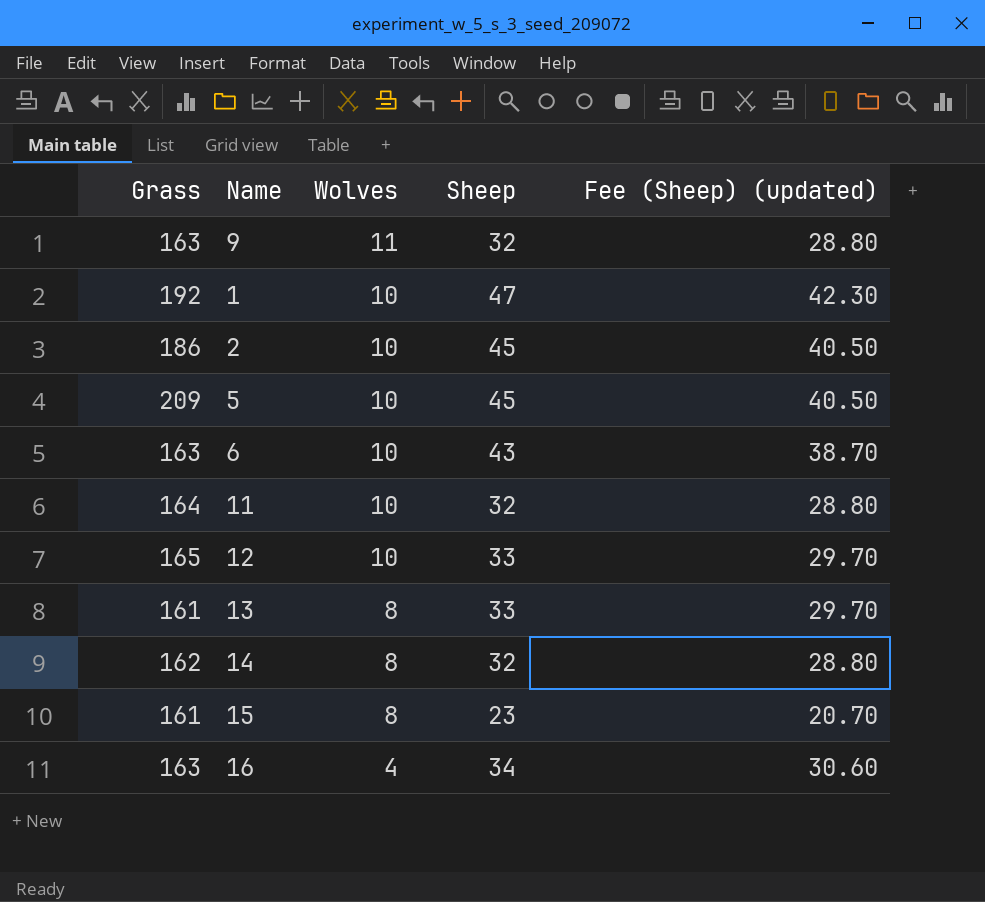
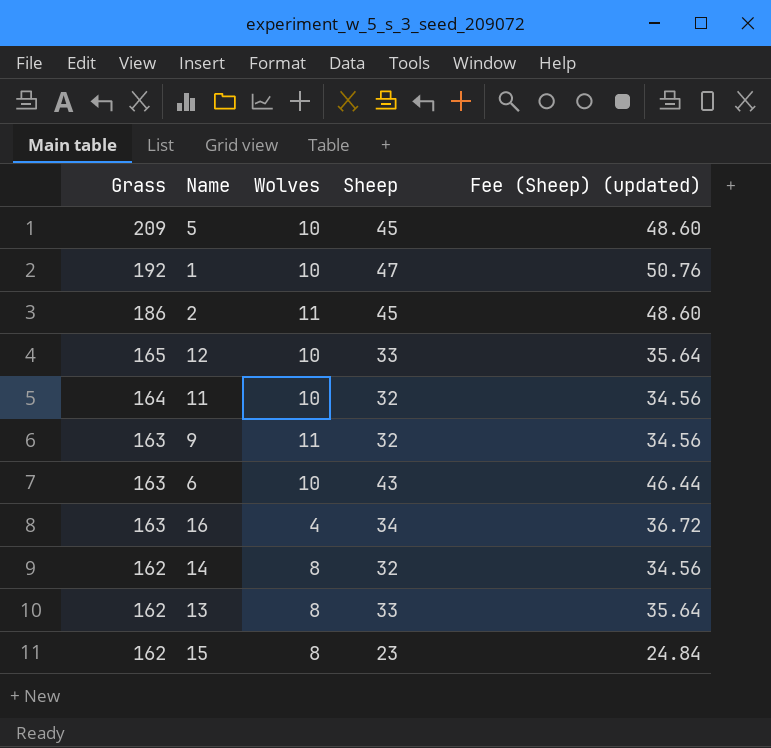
row order: Wolves descending -> Grass descending
column Fee (Sheep) (updated) | formula: [Sheep] * 0.9 -> [Sheep] * 1.08
2 | Wolves: 10 -> 11
13 | Grass: 161 -> 162
15 | Grass: 161 -> 162

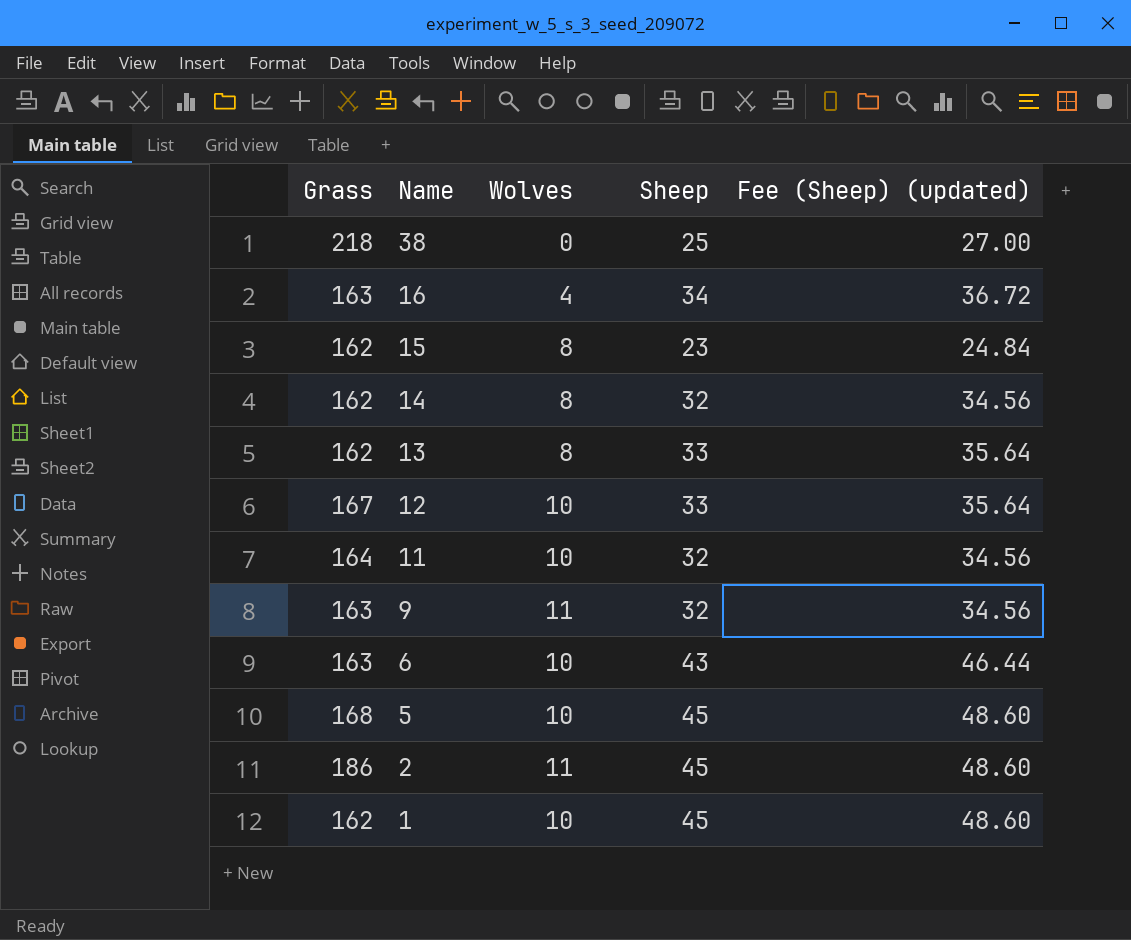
row order: Grass descending -> Name descending
row 38: none -> 218 | 0 | 25 | 27.00
12 | Grass: 165 -> 167
5 | Grass: 209 -> 168
1 | Grass: 192 -> 162
1 | Sheep: 47 -> 45
1 | Fee (Sheep) (updated): 50.76 -> 48.60

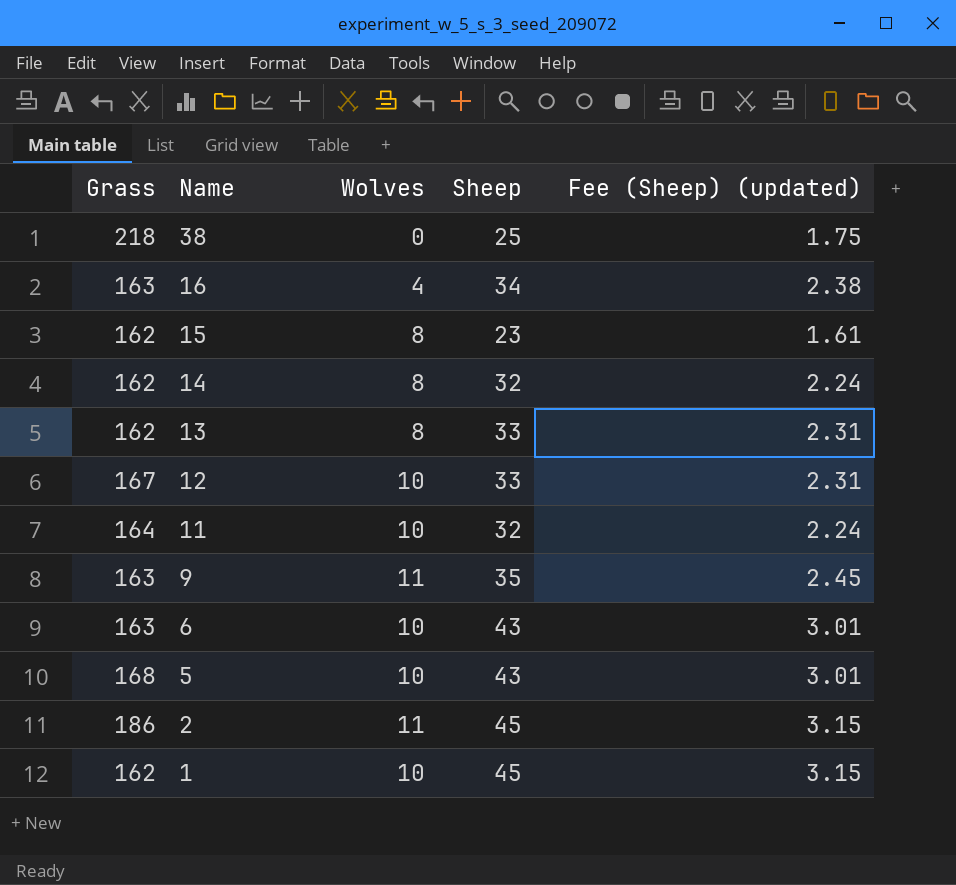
column Fee (Sheep) (updated) | formula: [Sheep] * 1.08 -> [Sheep] * 0.07
9 | Sheep: 32 -> 35
5 | Sheep: 45 -> 43

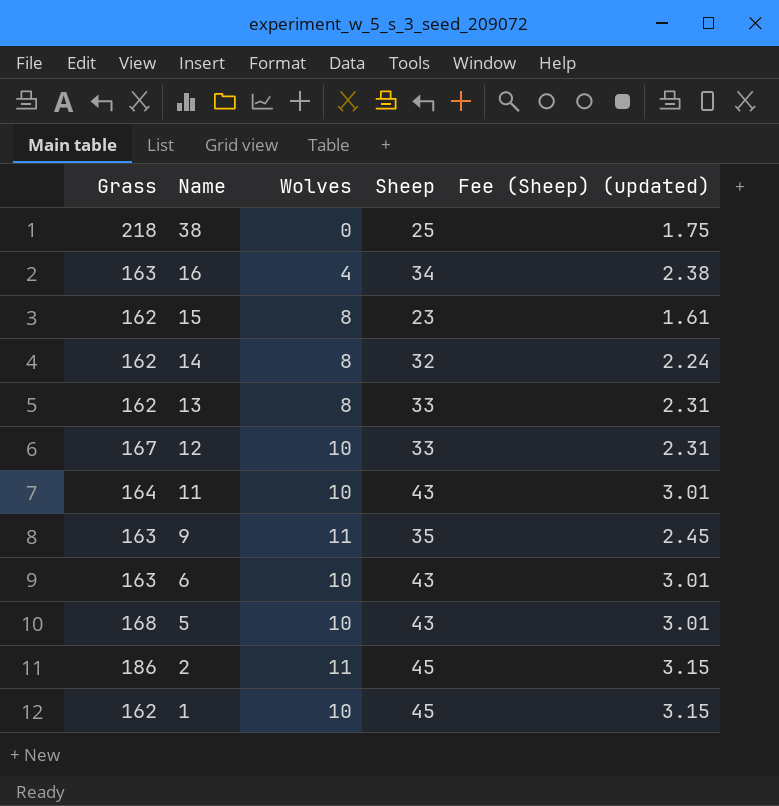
11 | Sheep: 32 -> 43
11 | Fee (Sheep) (updated): 2.24 -> 3.01

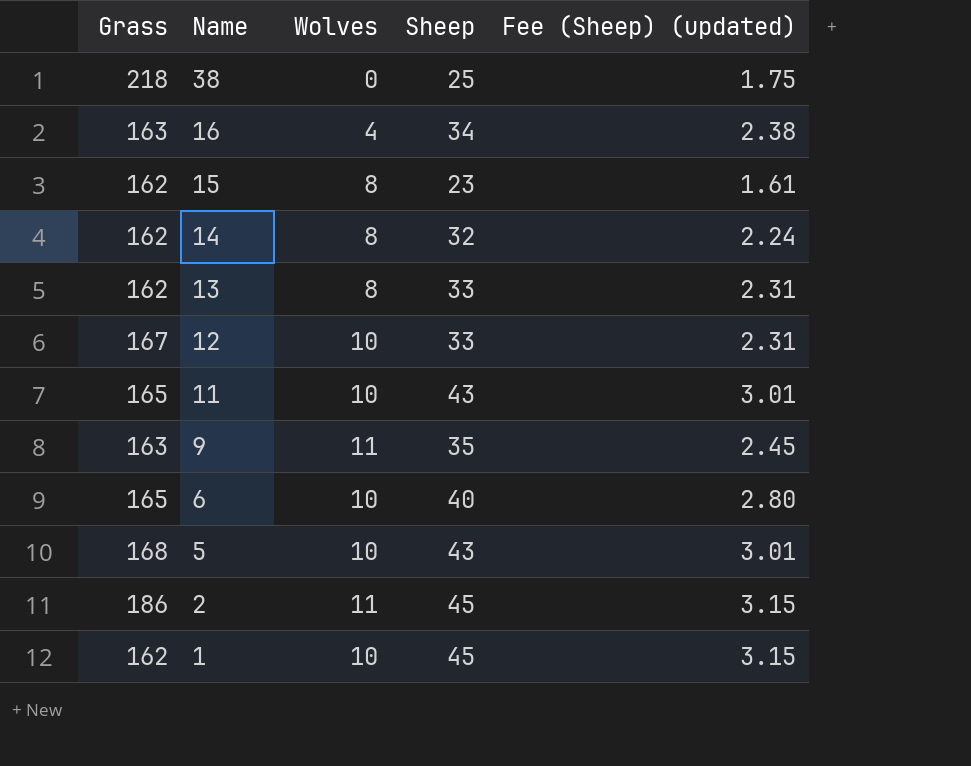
11 | Grass: 164 -> 165
6 | Grass: 163 -> 165
6 | Sheep: 43 -> 40
6 | Fee (Sheep) (updated): 3.01 -> 2.80

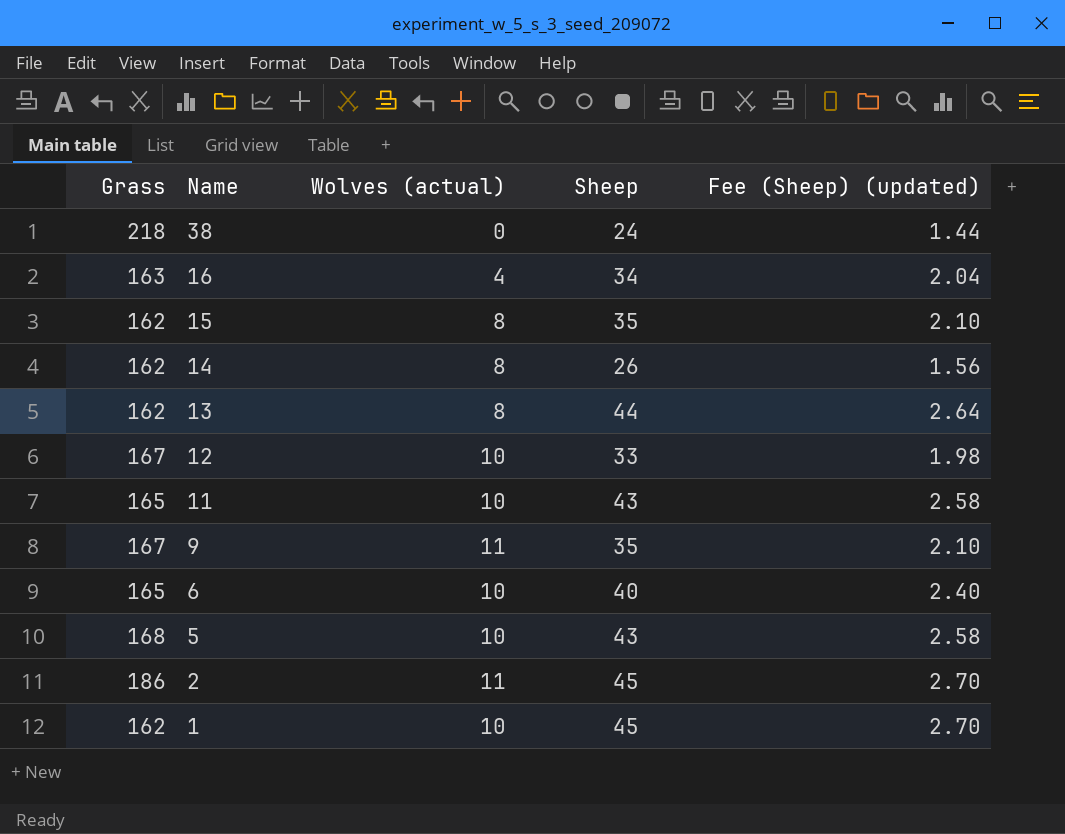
column name: Wolves -> Wolves (actual)
column Fee (Sheep) (updated) | formula: [Sheep] * 0.07 -> [Sheep] * 0.06
38 | Sheep: 25 -> 24
15 | Sheep: 23 -> 35
14 | Sheep: 32 -> 26
13 | Sheep: 33 -> 44
9 | Grass: 163 -> 167

